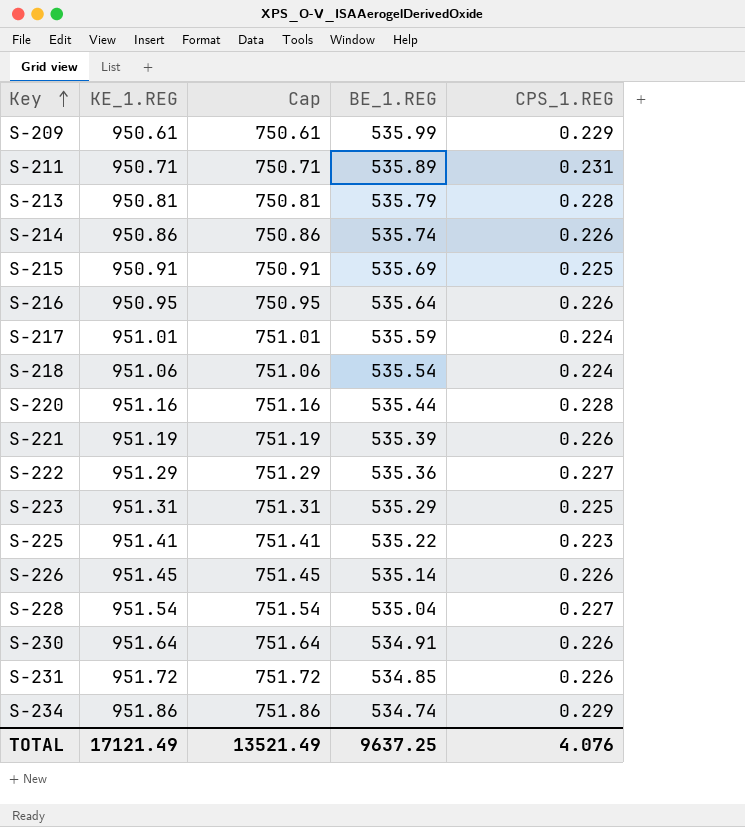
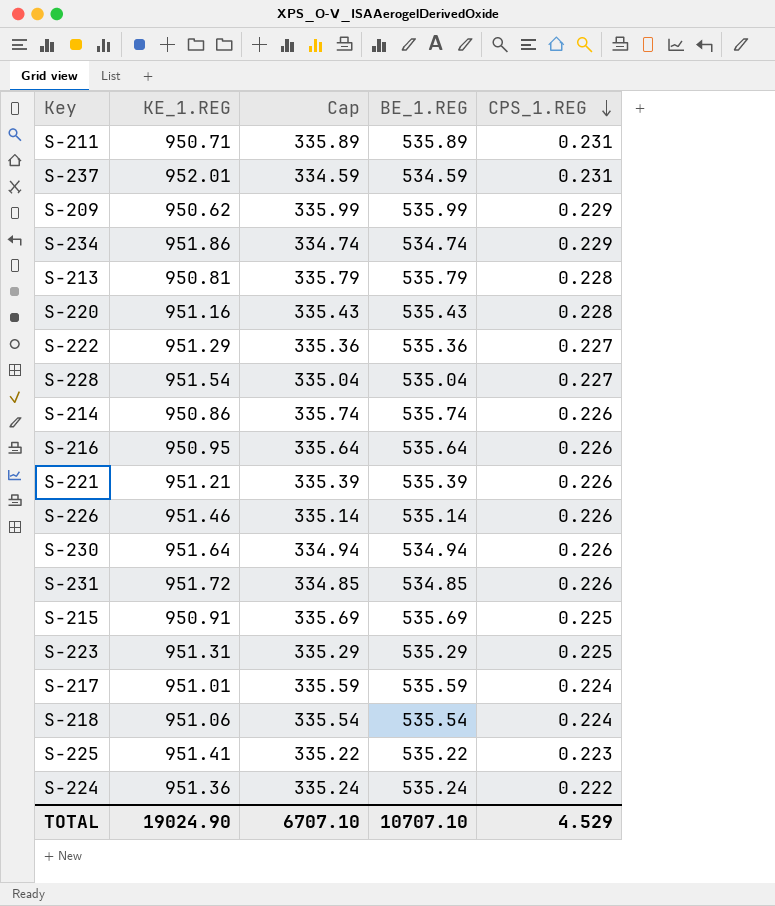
row order: Key ascending -> CPS_1.REG descending
column Cap | formula: [KE_1.REG] - 200 -> [BE_1.REG] - 200
row S-237: none -> 952.01 | 334.59 | 534.59 | 0.231
S-209 | KE_1.REG: 950.61 -> 950.62
S-220 | BE_1.REG: 535.44 -> 535.43
S-221 | KE_1.REG: 951.19 -> 951.21
S-226 | KE_1.REG: 951.45 -> 951.46
S-230 | BE_1.REG: 534.91 -> 534.94
row S-224: none -> 951.36 | 335.24 | 535.24 | 0.222
TOTAL | KE_1.REG: 17121.49 -> 19024.90
TOTAL | Cap: 13521.49 -> 6707.10
TOTAL | BE_1.REG: 9637.25 -> 10707.10
TOTAL | CPS_1.REG: 4.076 -> 4.529

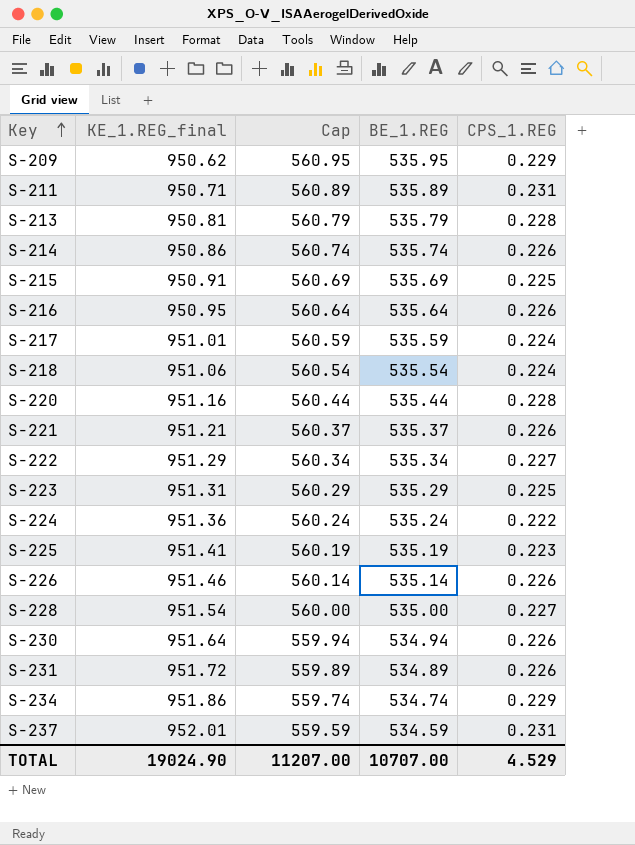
row order: CPS_1.REG descending -> Key ascending
column name: KE_1.REG -> KE_1.REG_final
column Cap | formula: [BE_1.REG] - 200 -> [BE_1.REG] + 25
S-209 | BE_1.REG: 535.99 -> 535.95
S-220 | BE_1.REG: 535.43 -> 535.44
S-221 | BE_1.REG: 535.39 -> 535.37
S-222 | BE_1.REG: 535.36 -> 535.34
S-225 | BE_1.REG: 535.22 -> 535.19
S-228 | BE_1.REG: 535.04 -> 535.00
S-231 | BE_1.REG: 534.85 -> 534.89
TOTAL | Cap: 6707.10 -> 11207.00
TOTAL | BE_1.REG: 10707.10 -> 10707.00

